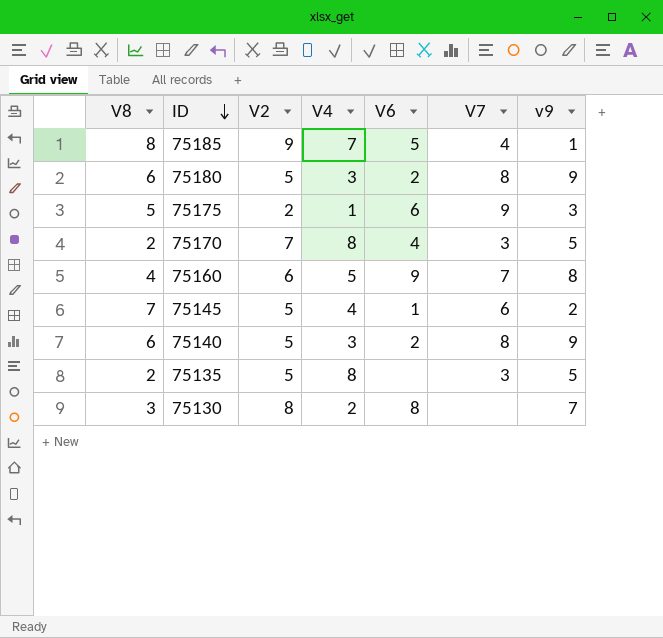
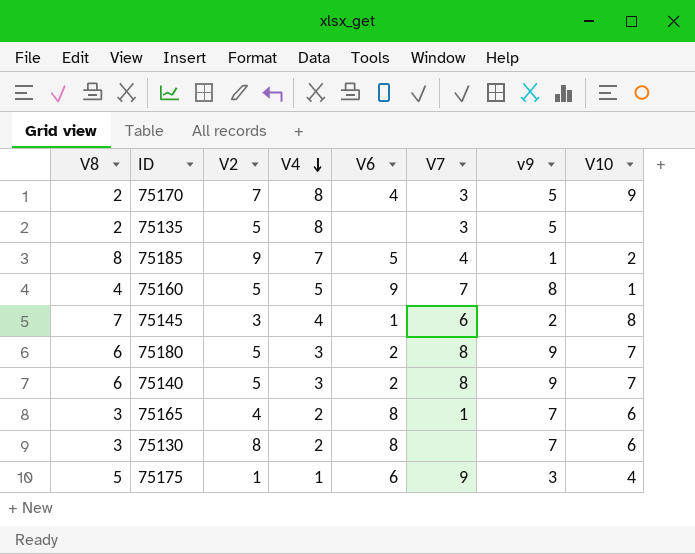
row order: ID descending -> V4 descending
column V10 | position: none -> 8
75160 | V2: 6 -> 5
75145 | V2: 5 -> 3
row 75165: none -> 3 | 4 | 2 | 8 | 1 | 7 | 6
75175 | V2: 2 -> 1

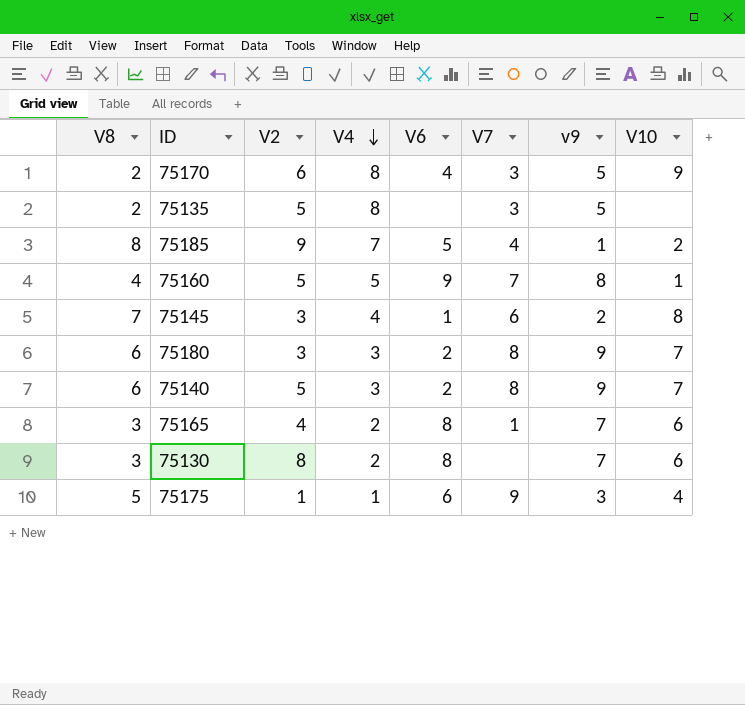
75170 | V2: 7 -> 6
75180 | V2: 5 -> 3

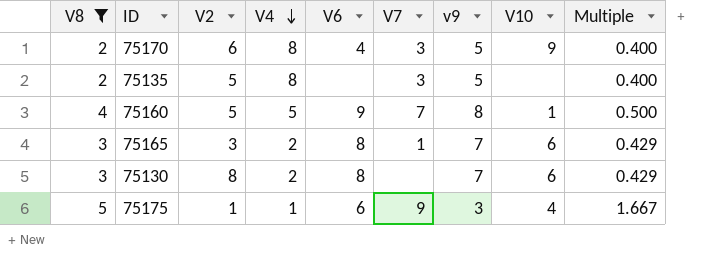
filter: none -> V8 <= 5
column Multiple | formula: none -> [V8] / [v9]
75165 | V2: 4 -> 3

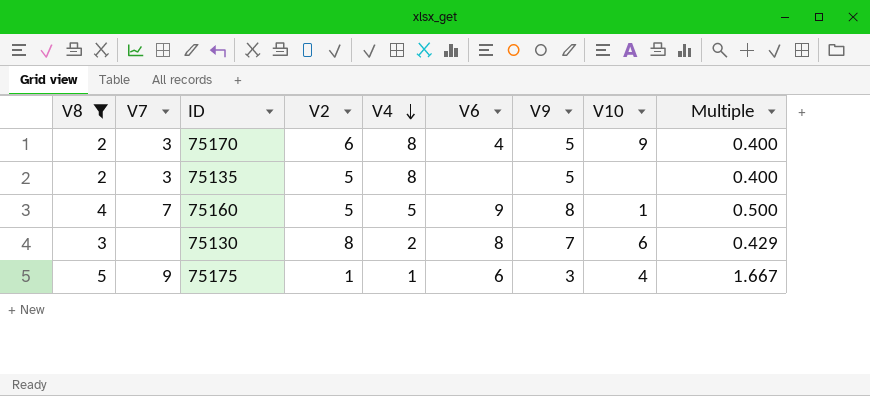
column V7 | position: 6 -> 2
column name: v9 -> V9
row 75165: 3 | 3 | 2 | 8 | 1 | 7 | 6 | 0.429 -> none

